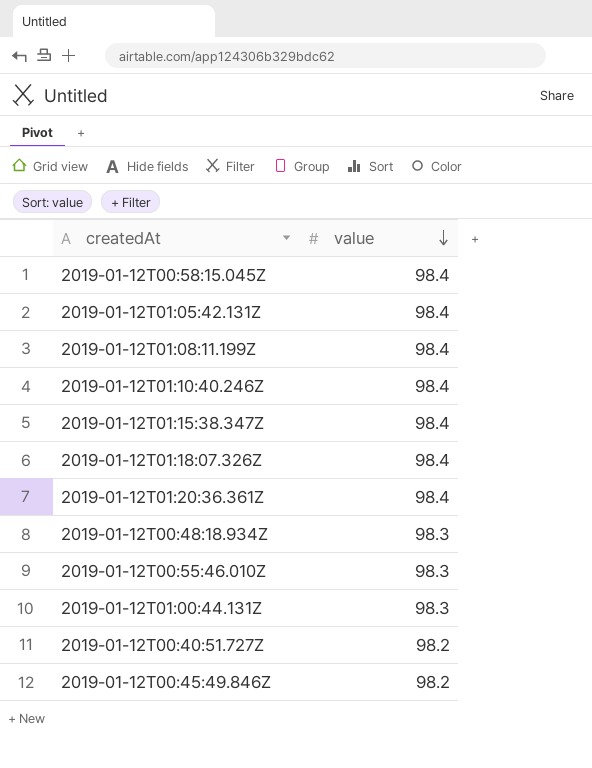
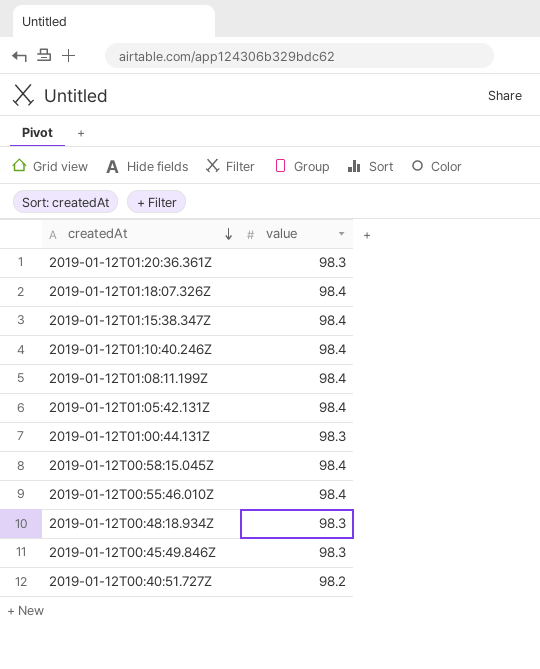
row order: value descending -> createdAt descending
2019-01-12T01:20:36.361Z | value: 98.4 -> 98.3
2019-01-12T00:55:46.010Z | value: 98.3 -> 98.4
2019-01-12T00:45:49.846Z | value: 98.2 -> 98.3

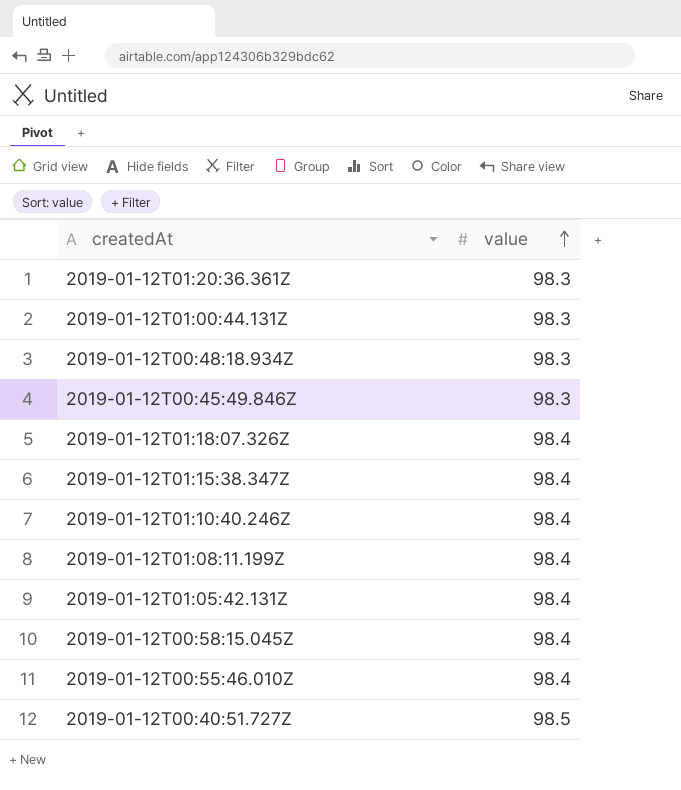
row order: createdAt descending -> value ascending
2019-01-12T00:40:51.727Z | value: 98.2 -> 98.5

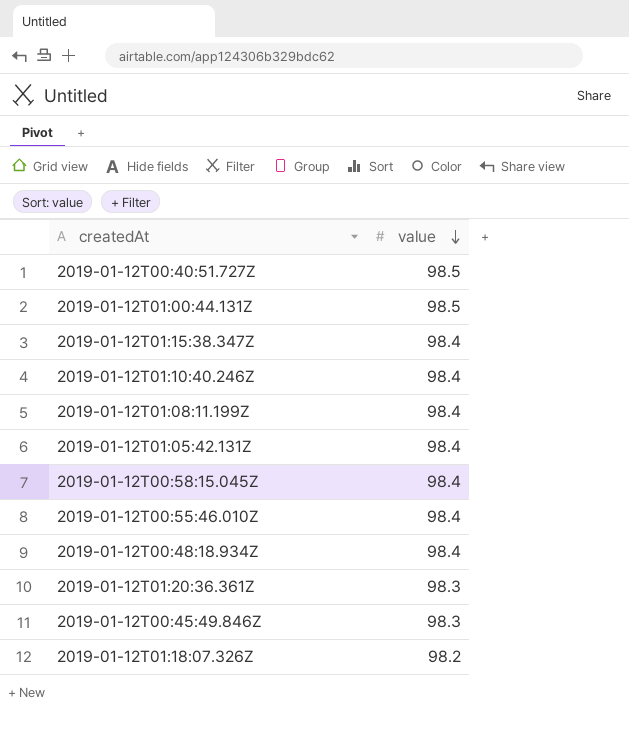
row order: value ascending -> value descending
2019-01-12T01:00:44.131Z | value: 98.3 -> 98.5
2019-01-12T00:48:18.934Z | value: 98.3 -> 98.4
2019-01-12T01:18:07.326Z | value: 98.4 -> 98.2

